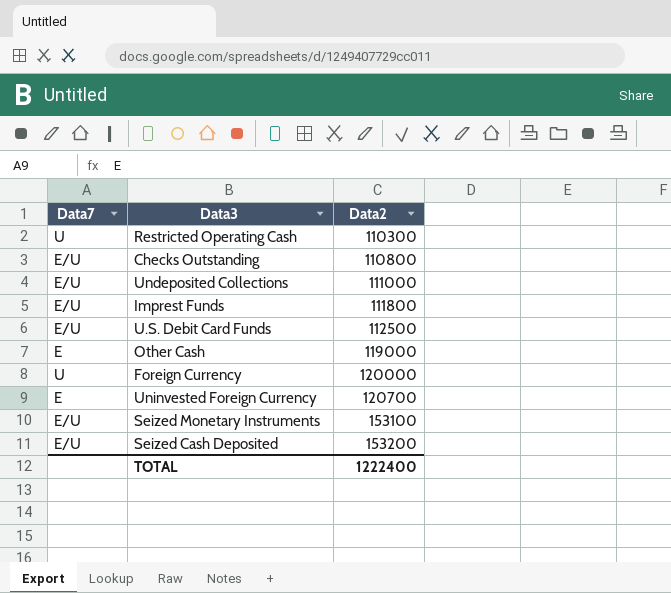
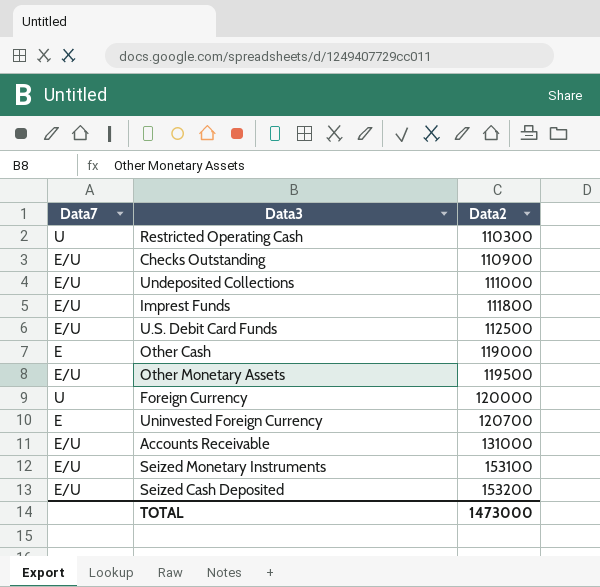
Checks Outstanding | Data2: 110800 -> 110900
row Other Monetary Assets: none -> E/U | 119500
row Accounts Receivable: none -> E/U | 131000
TOTAL | Data2: 1222400 -> 1473000

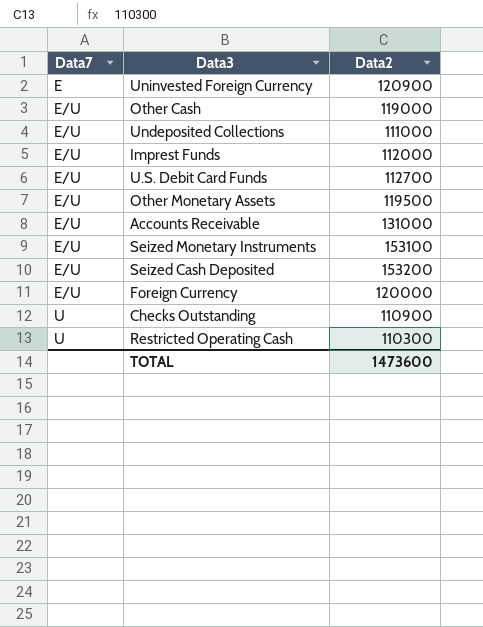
row order: Data2 ascending -> Data7 ascending
Uninvested Foreign Currency | Data2: 120700 -> 120900
Other Cash | Data7: E -> E/U
Imprest Funds | Data2: 111800 -> 112000
U.S. Debit Card Funds | Data2: 112500 -> 112700
Foreign Currency | Data7: U -> E/U
Checks Outstanding | Data7: E/U -> U
TOTAL | Data2: 1473000 -> 1473600

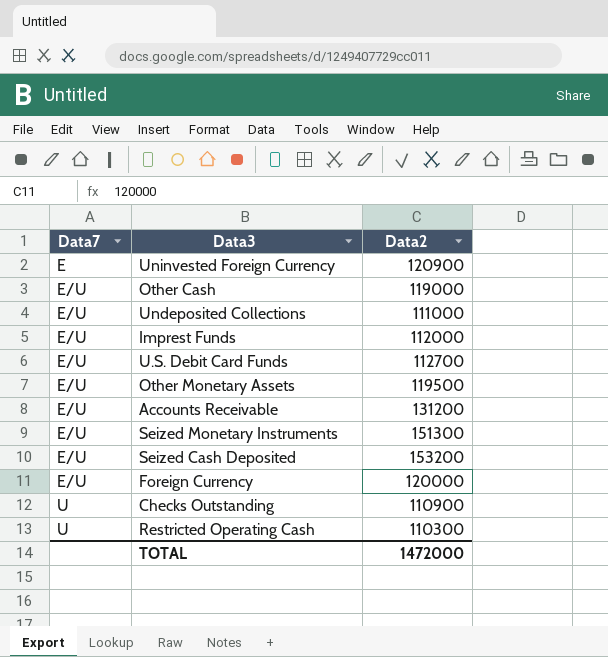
Accounts Receivable | Data2: 131000 -> 131200
Seized Monetary Instruments | Data2: 153100 -> 151300
TOTAL | Data2: 1473600 -> 1472000

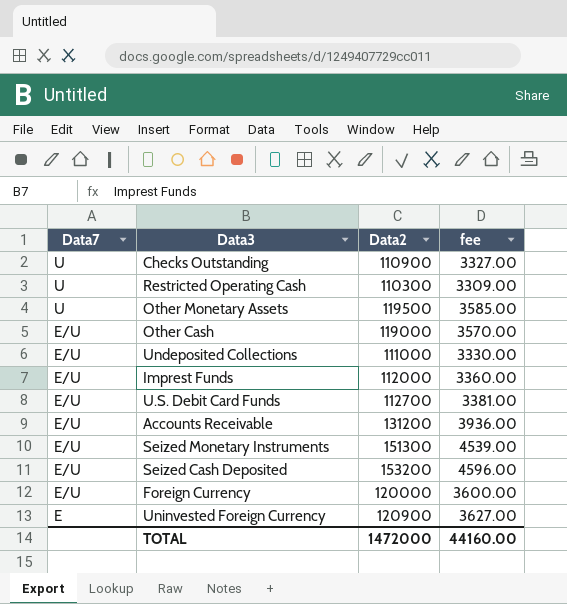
row order: Data7 ascending -> Data7 descending
column fee | formula: none -> [Data2] * 0.03
Other Monetary Assets | Data7: E/U -> U

